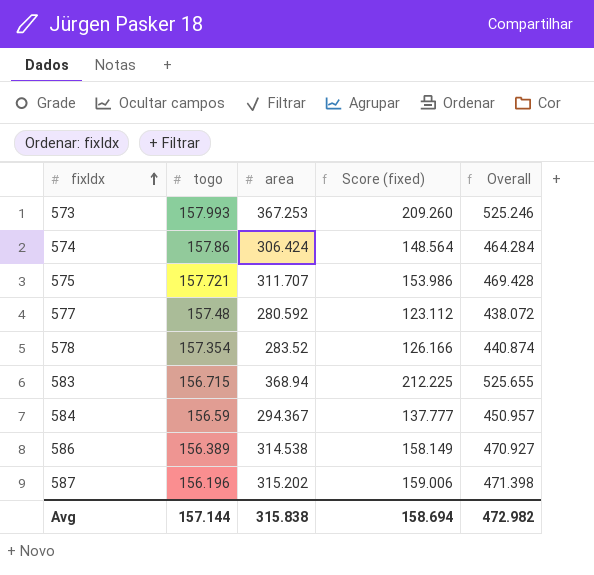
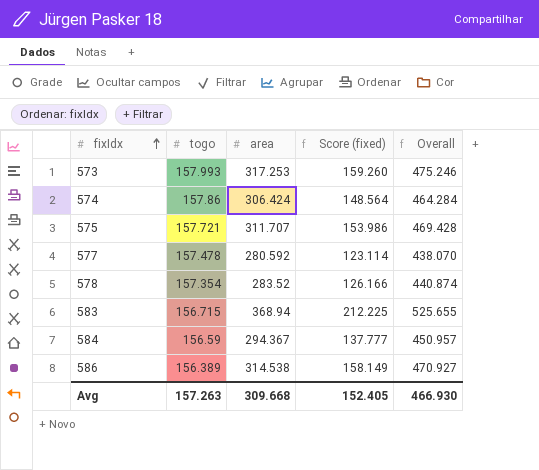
row 587: 156.196 | 315.202 | 159.006 | 471.398 -> none
573 | area: 367.253 -> 317.253
573 | Score (fixed): 209.260 -> 159.260
573 | Overall: 525.246 -> 475.246
577 | togo: 157.48 -> 157.478
577 | Score (fixed): 123.112 -> 123.114
577 | Overall: 438.072 -> 438.070
Avg | togo: 157.144 -> 157.263
Avg | area: 315.838 -> 309.668
Avg | Score (fixed): 158.694 -> 152.405
Avg | Overall: 472.982 -> 466.930

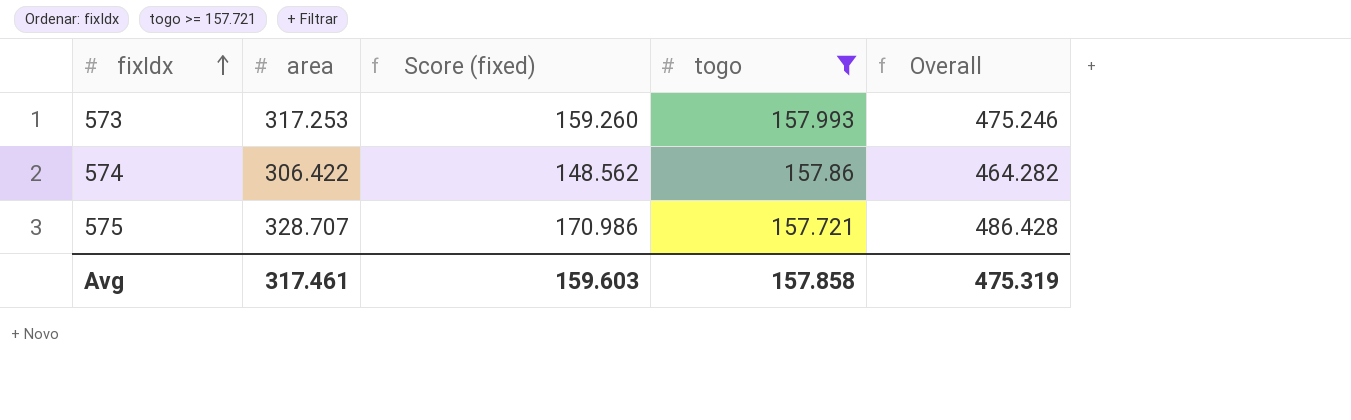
filter: none -> togo >= 157.721
column togo | position: 2 -> 4
574 | area: 306.424 -> 306.422
574 | Score (fixed): 148.564 -> 148.562
574 | Overall: 464.284 -> 464.282
575 | area: 311.707 -> 328.707
575 | Score (fixed): 153.986 -> 170.986
575 | Overall: 469.428 -> 486.428
Avg | area: 309.668 -> 317.461
Avg | Score (fixed): 152.405 -> 159.603
Avg | togo: 157.263 -> 157.858
Avg | Overall: 466.930 -> 475.319

